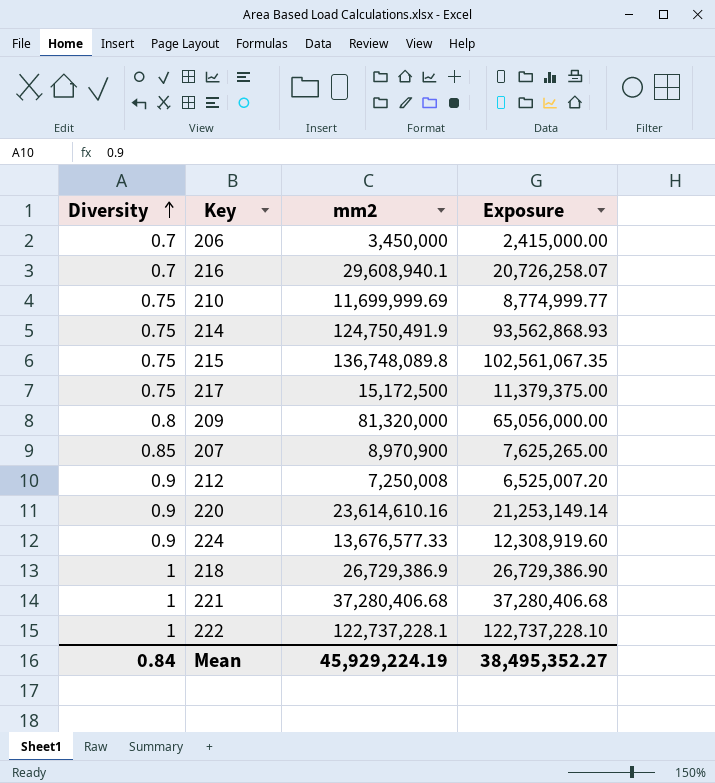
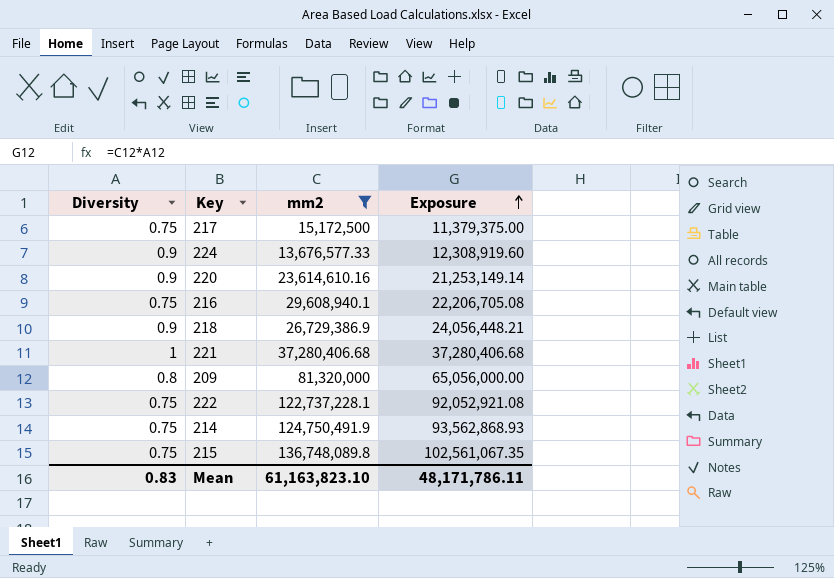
filter: none -> mm2 >= 13,676,577.33
row order: Diversity ascending -> Exposure ascending
216 | Diversity: 0.7 -> 0.75
216 | Exposure: 20,726,258.07 -> 22,206,705.08
218 | Diversity: 1 -> 0.9
218 | Exposure: 26,729,386.90 -> 24,056,448.21
222 | Diversity: 1 -> 0.75
222 | Exposure: 122,737,228.10 -> 92,052,921.08
Mean | Diversity: 0.84 -> 0.83
Mean | mm2: 45,929,224.19 -> 61,163,823.10
Mean | Exposure: 38,495,352.27 -> 48,171,786.11

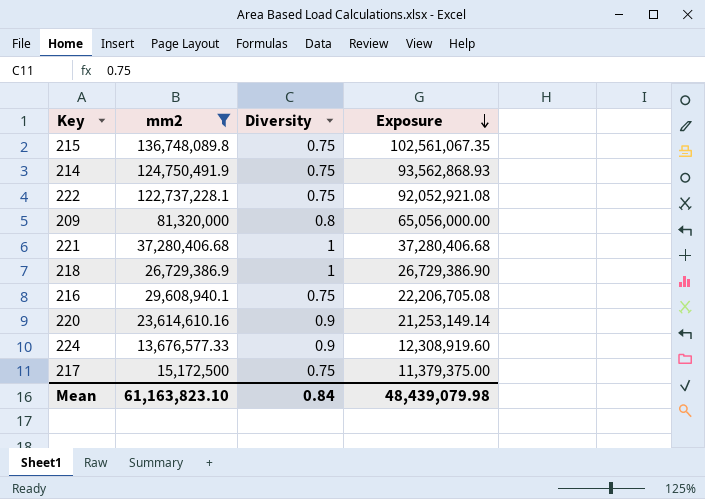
row order: Exposure ascending -> Exposure descending
column Diversity | position: 1 -> 3
218 | Diversity: 0.9 -> 1
218 | Exposure: 24,056,448.21 -> 26,729,386.90
Mean | Diversity: 0.83 -> 0.84
Mean | Exposure: 48,171,786.11 -> 48,439,079.98

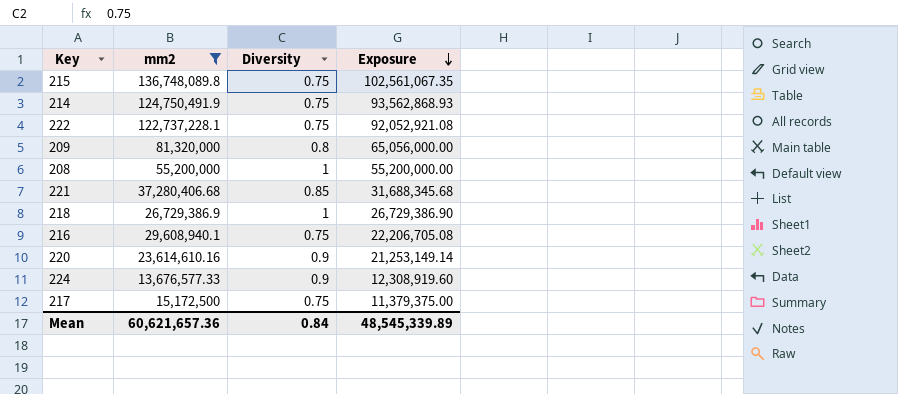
row 208: none -> 55,200,000 | 1 | 55,200,000.00
221 | Diversity: 1 -> 0.85
221 | Exposure: 37,280,406.68 -> 31,688,345.68
Mean | mm2: 61,163,823.10 -> 60,621,657.36
Mean | Exposure: 48,439,079.98 -> 48,545,339.89

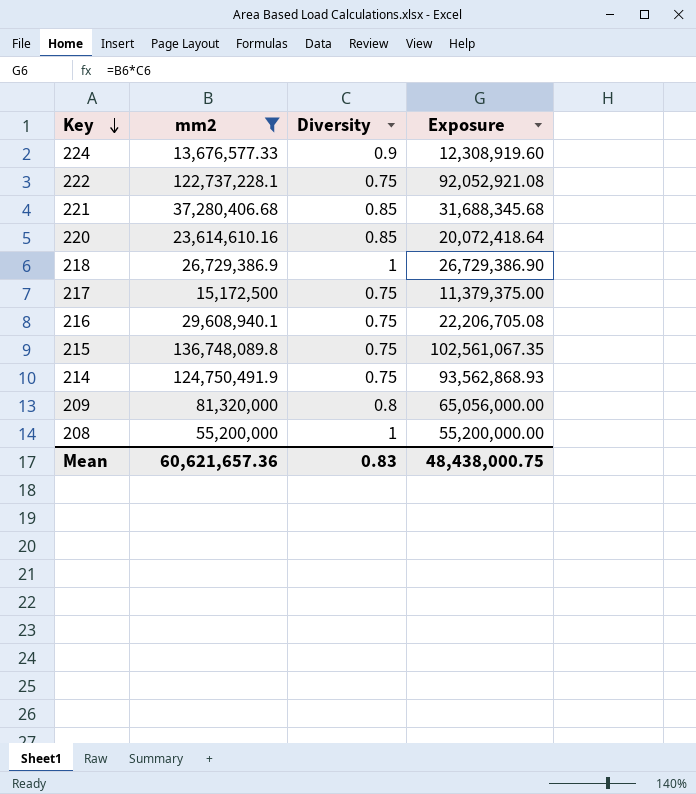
row order: Exposure descending -> Key descending
220 | Diversity: 0.9 -> 0.85
220 | Exposure: 21,253,149.14 -> 20,072,418.64
Mean | Diversity: 0.84 -> 0.83
Mean | Exposure: 48,545,339.89 -> 48,438,000.75

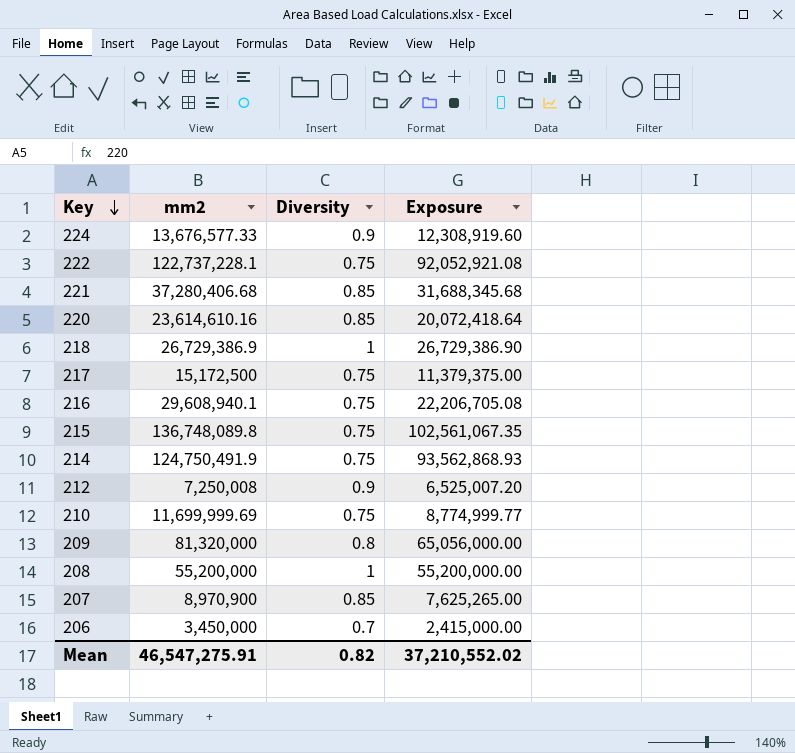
filter: mm2 >= 13,676,577.33 -> none
Mean | mm2: 60,621,657.36 -> 46,547,275.91
Mean | Diversity: 0.83 -> 0.82
Mean | Exposure: 48,438,000.75 -> 37,210,552.02

